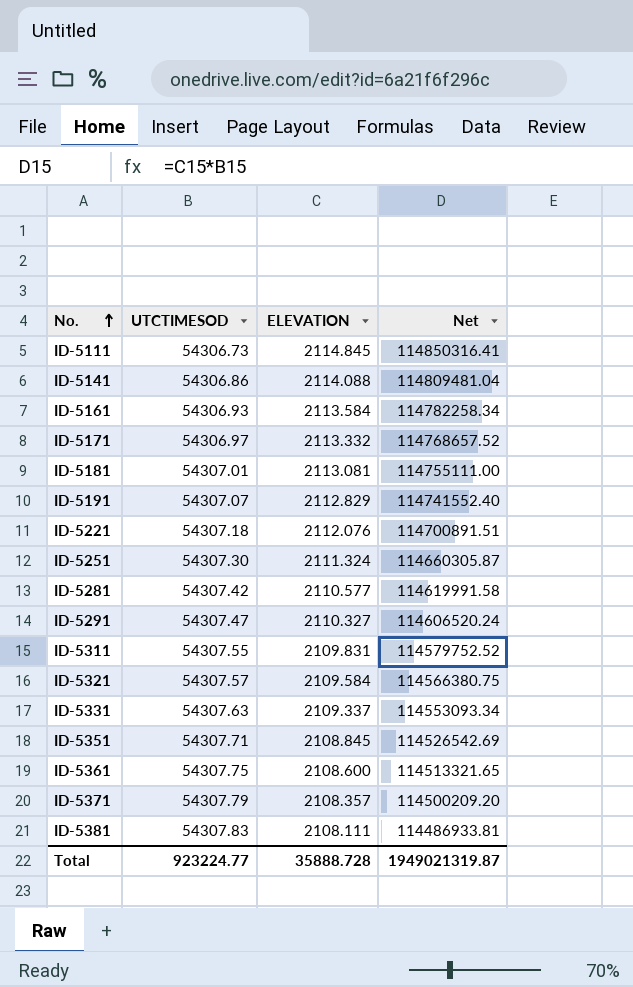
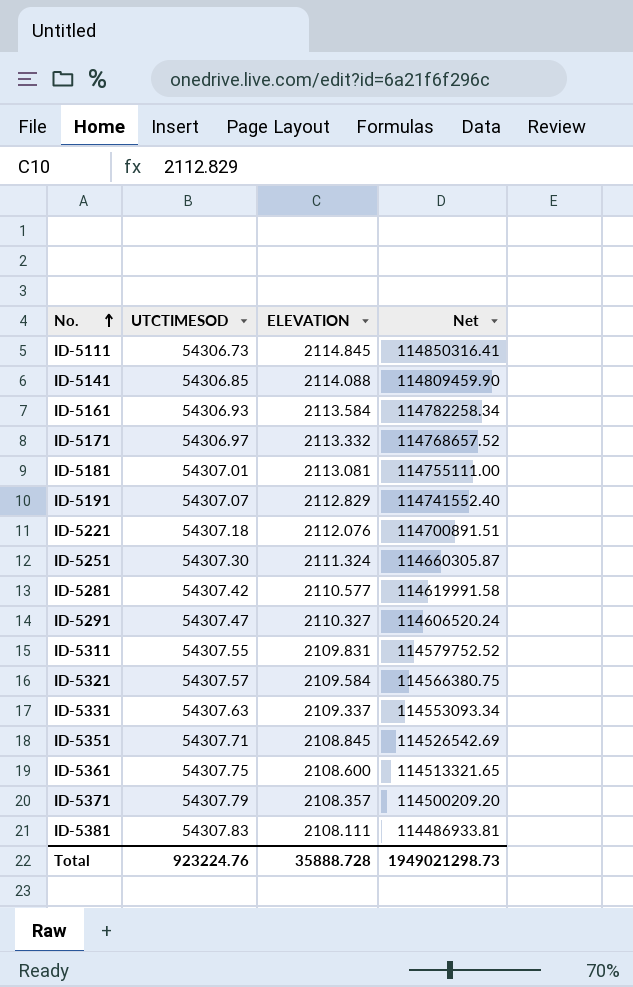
ID-5141 | UTCTIMESOD: 54306.86 -> 54306.85
ID-5141 | Net: 114809481.04 -> 114809459.90
Total | UTCTIMESOD: 923224.77 -> 923224.76
Total | Net: 1949021319.87 -> 1949021298.73

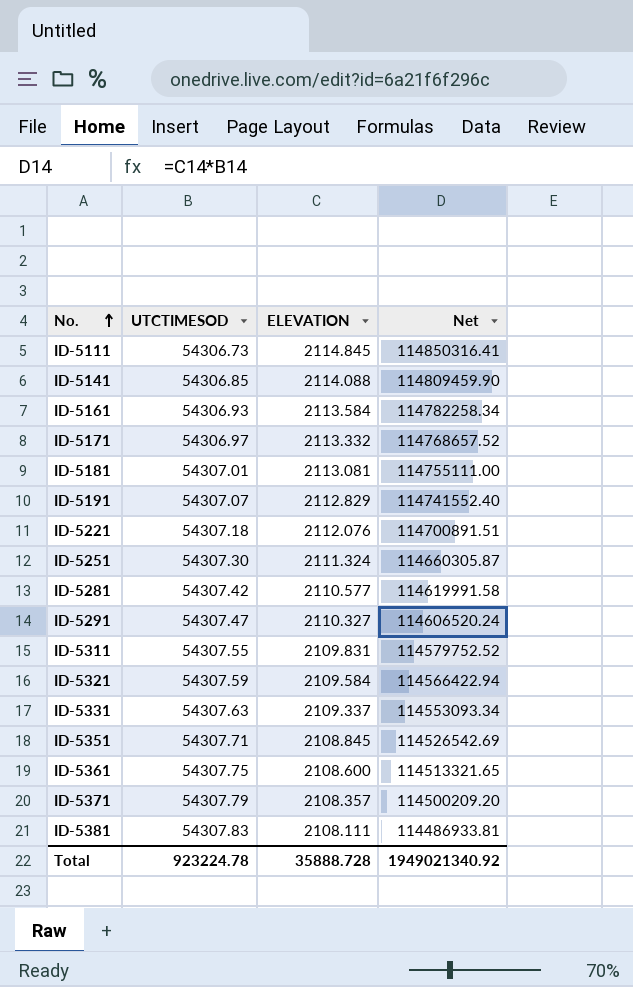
ID-5321 | UTCTIMESOD: 54307.57 -> 54307.59
ID-5321 | Net: 114566380.75 -> 114566422.94
Total | UTCTIMESOD: 923224.76 -> 923224.78
Total | Net: 1949021298.73 -> 1949021340.92

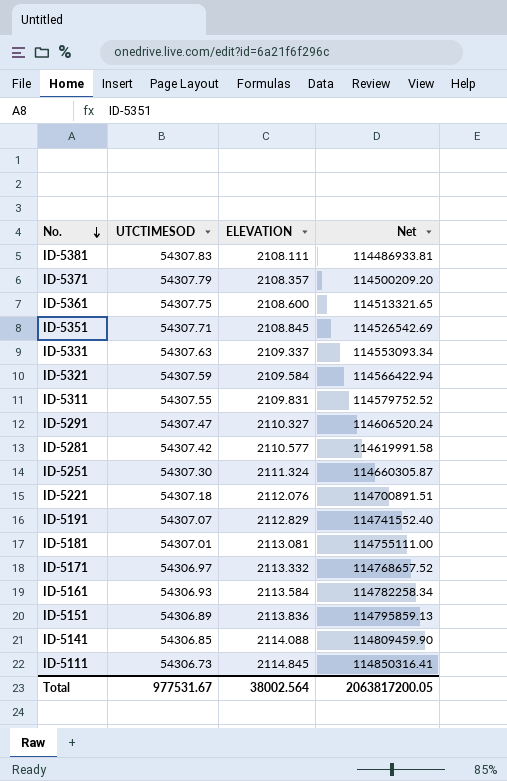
row order: No. ascending -> No. descending
row ID-5151: none -> 54306.89 | 2113.836 | 114795859.13
Total | UTCTIMESOD: 923224.78 -> 977531.67
Total | ELEVATION: 35888.728 -> 38002.564
Total | Net: 1949021340.92 -> 2063817200.05

